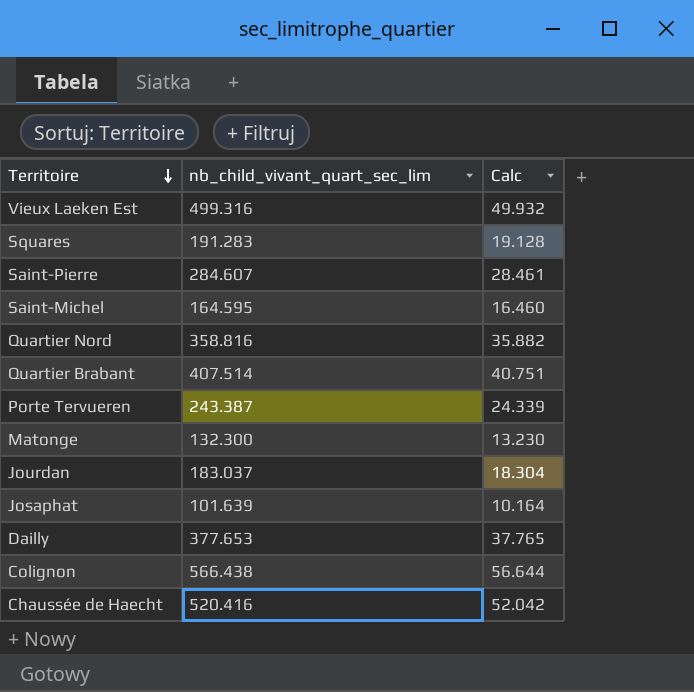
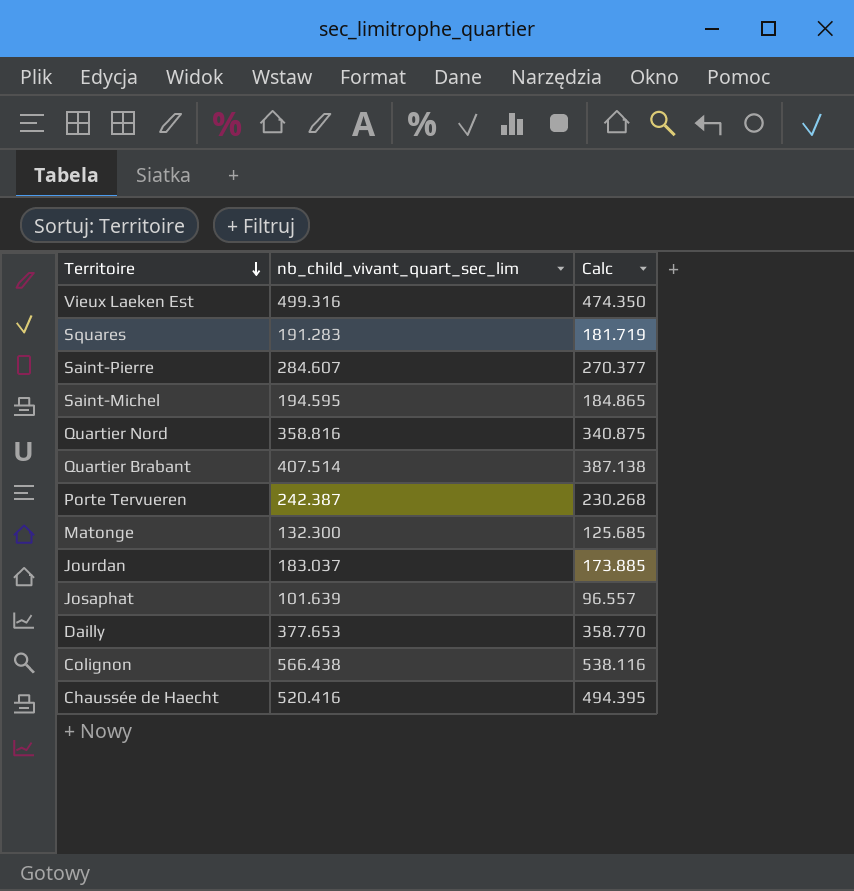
column Calc | formula: [nb_child_vivant_quart_sec_lim] * 0.1 -> [nb_child_vivant_quart_sec_lim] * 0.95
Saint-Michel | nb_child_vivant_quart_sec_lim: 164.595 -> 194.595
Porte Tervueren | nb_child_vivant_quart_sec_lim: 243.387 -> 242.387

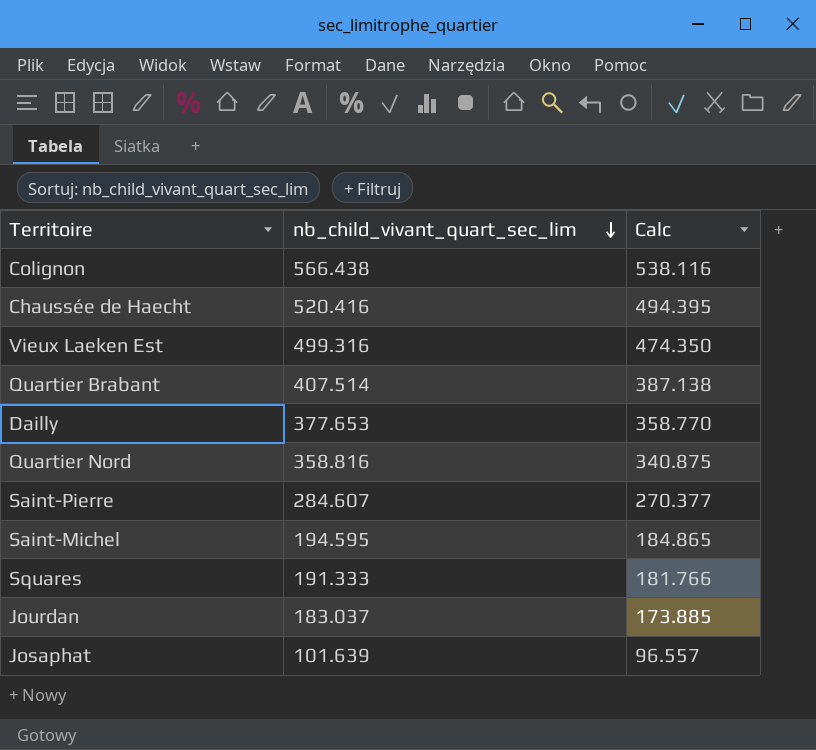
row order: Territoire descending -> nb_child_vivant_quart_sec_lim descending
row Porte Tervueren: 242.387 | 230.268 -> none
row Matonge: 132.300 | 125.685 -> none
Squares | nb_child_vivant_quart_sec_lim: 191.283 -> 191.333
Squares | Calc: 181.719 -> 181.766

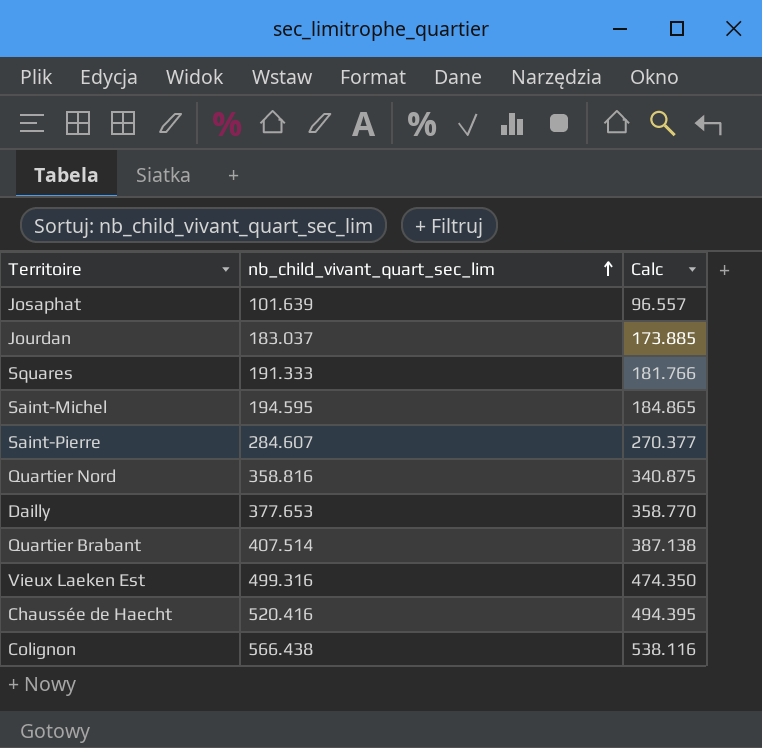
row order: nb_child_vivant_quart_sec_lim descending -> nb_child_vivant_quart_sec_lim ascending

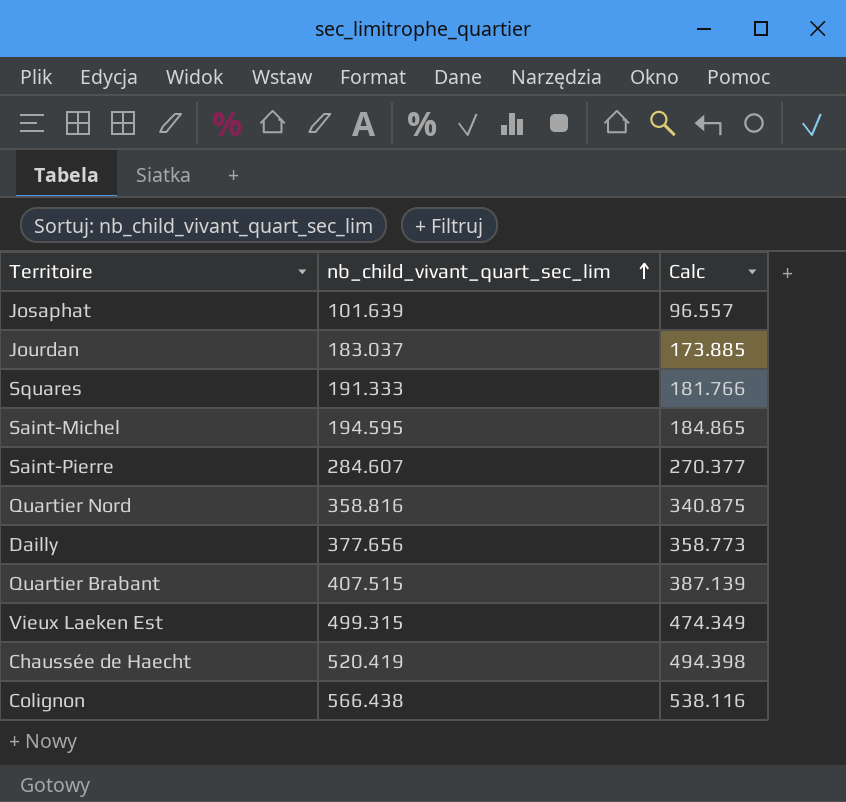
Dailly | nb_child_vivant_quart_sec_lim: 377.653 -> 377.656
Dailly | Calc: 358.770 -> 358.773
Quartier Brabant | nb_child_vivant_quart_sec_lim: 407.514 -> 407.515
Quartier Brabant | Calc: 387.138 -> 387.139
Vieux Laeken Est | nb_child_vivant_quart_sec_lim: 499.316 -> 499.315
Vieux Laeken Est | Calc: 474.350 -> 474.349
Chaussée de Haecht | nb_child_vivant_quart_sec_lim: 520.416 -> 520.419
Chaussée de Haecht | Calc: 494.395 -> 494.398

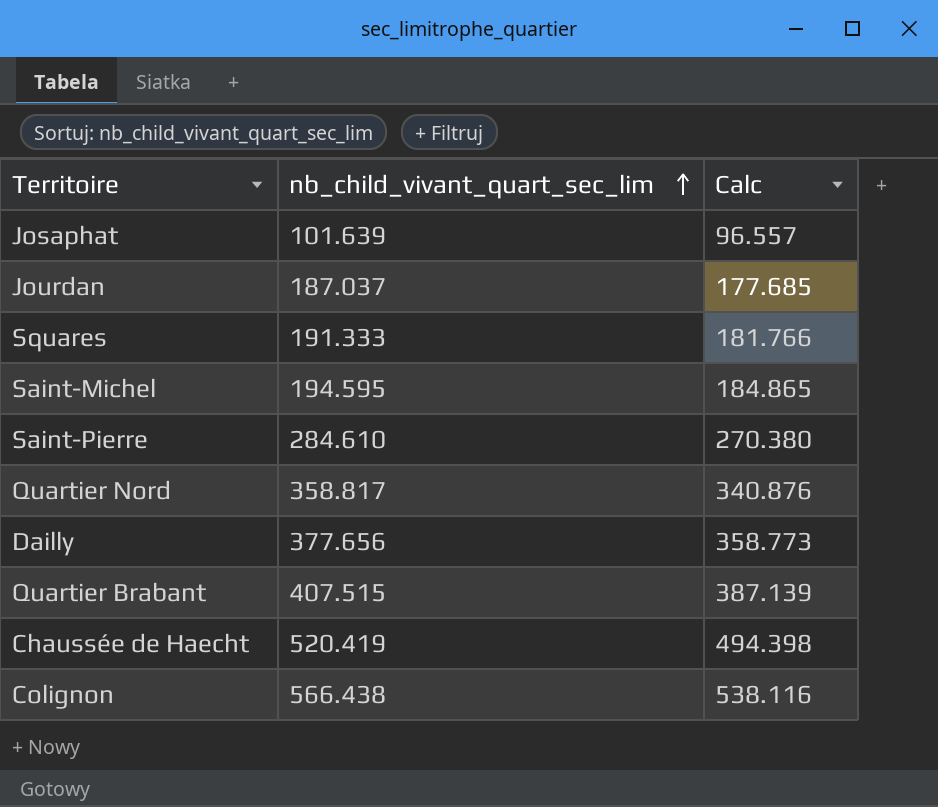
row Vieux Laeken Est: 499.315 | 474.349 -> none
Jourdan | nb_child_vivant_quart_sec_lim: 183.037 -> 187.037
Jourdan | Calc: 173.885 -> 177.685
Saint-Pierre | nb_child_vivant_quart_sec_lim: 284.607 -> 284.610
Saint-Pierre | Calc: 270.377 -> 270.380
Quartier Nord | nb_child_vivant_quart_sec_lim: 358.816 -> 358.817
Quartier Nord | Calc: 340.875 -> 340.876

